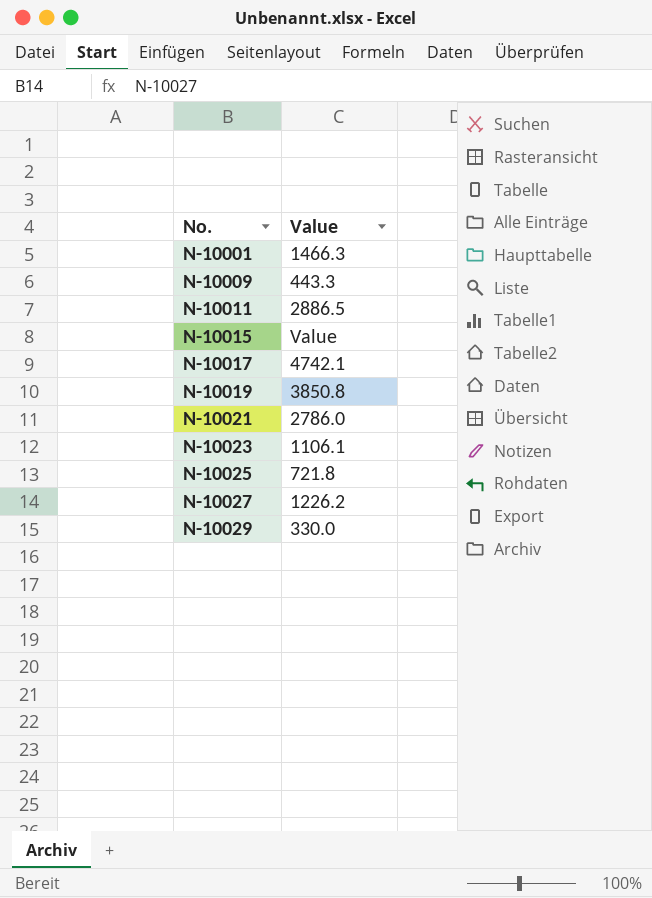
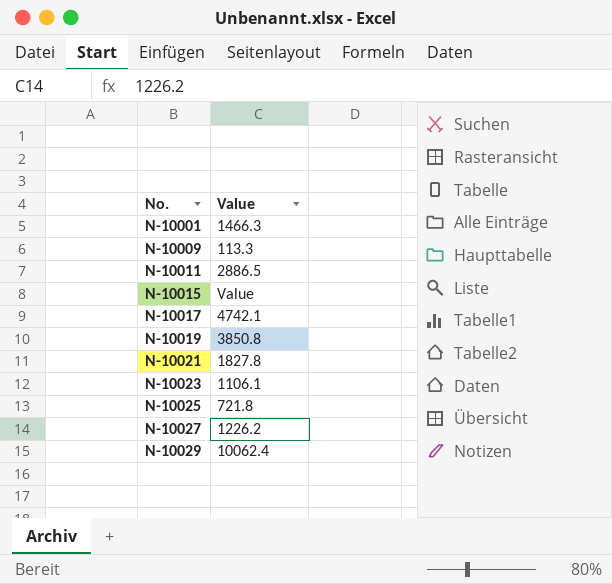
N-10009 | Value: 443.3 -> 113.3
N-10021 | Value: 2786.0 -> 1827.8
N-10029 | Value: 330.0 -> 10062.4

